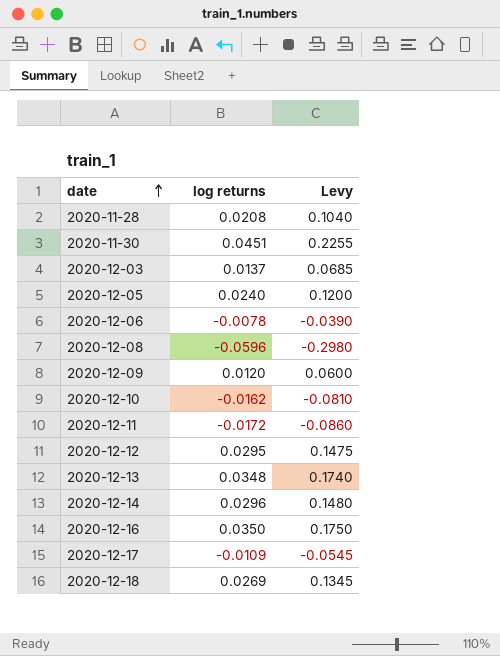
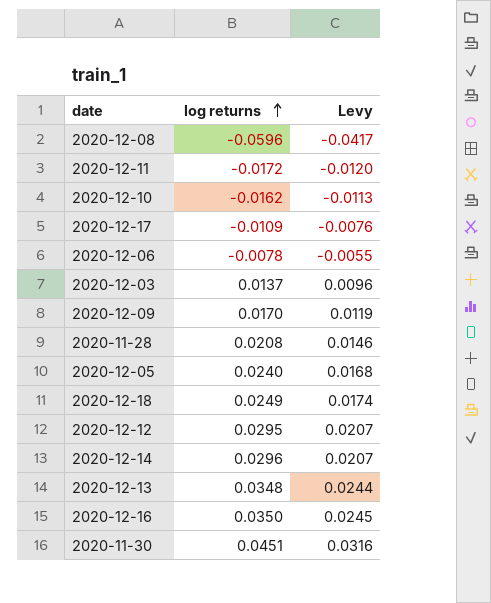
row order: date ascending -> log returns ascending
column Levy | formula: [log returns] * 5 -> [log returns] * 0.7
2020-12-09 | log returns: 0.0120 -> 0.0170
2020-12-18 | log returns: 0.0269 -> 0.0249

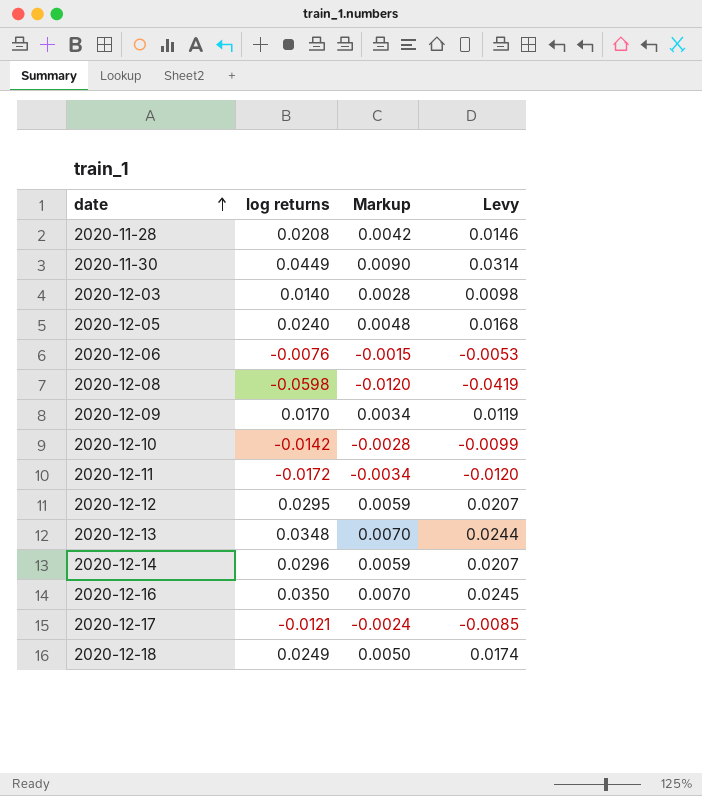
row order: log returns ascending -> date ascending
column Markup | formula: none -> [log returns] * 0.2
2020-11-30 | log returns: 0.0451 -> 0.0449
2020-11-30 | Levy: 0.0316 -> 0.0314
2020-12-03 | log returns: 0.0137 -> 0.0140
2020-12-03 | Levy: 0.0096 -> 0.0098
2020-12-06 | log returns: -0.0078 -> -0.0076
2020-12-06 | Levy: -0.0055 -> -0.0053
2020-12-08 | log returns: -0.0596 -> -0.0598
2020-12-08 | Levy: -0.0417 -> -0.0419
2020-12-10 | log returns: -0.0162 -> -0.0142
2020-12-10 | Levy: -0.0113 -> -0.0099
2020-12-17 | log returns: -0.0109 -> -0.0121
2020-12-17 | Levy: -0.0076 -> -0.0085

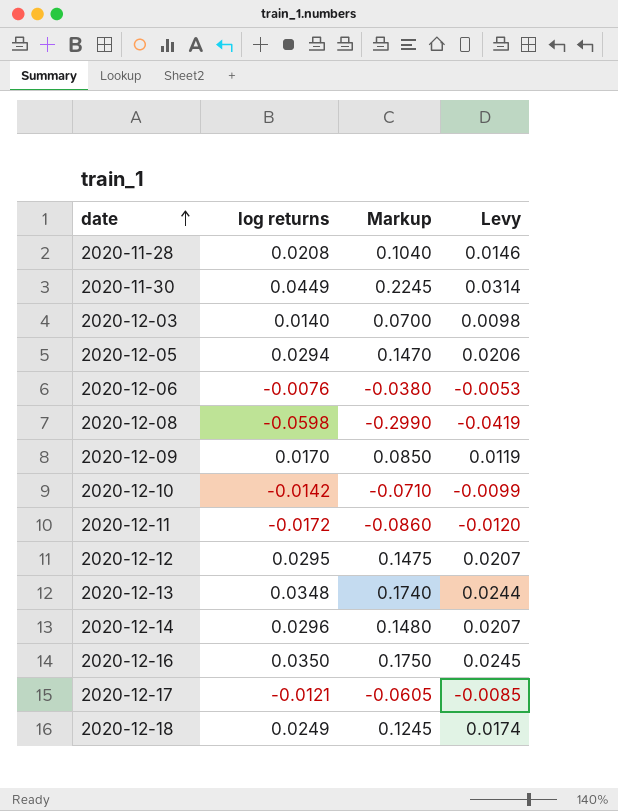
column Markup | formula: [log returns] * 0.2 -> [log returns] * 5
2020-12-05 | log returns: 0.0240 -> 0.0294
2020-12-05 | Levy: 0.0168 -> 0.0206

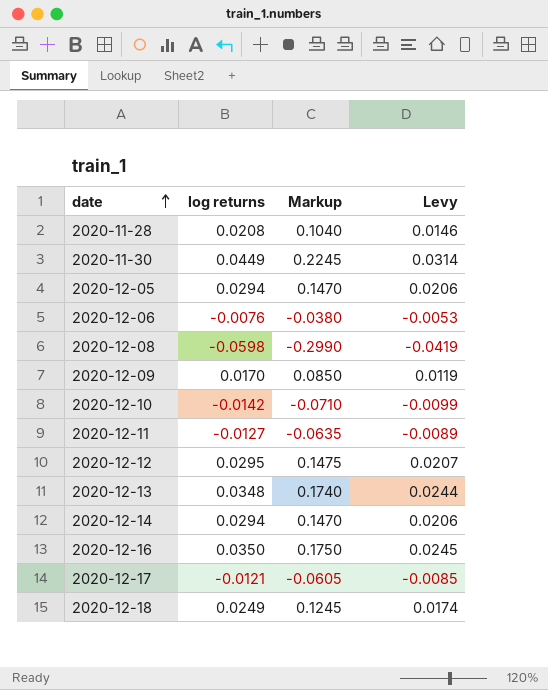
row 2020-12-03: 0.0140 | 0.0700 | 0.0098 -> none
2020-12-11 | log returns: -0.0172 -> -0.0127
2020-12-11 | Markup: -0.0860 -> -0.0635
2020-12-11 | Levy: -0.0120 -> -0.0089
2020-12-14 | log returns: 0.0296 -> 0.0294
2020-12-14 | Markup: 0.1480 -> 0.1470
2020-12-14 | Levy: 0.0207 -> 0.0206

